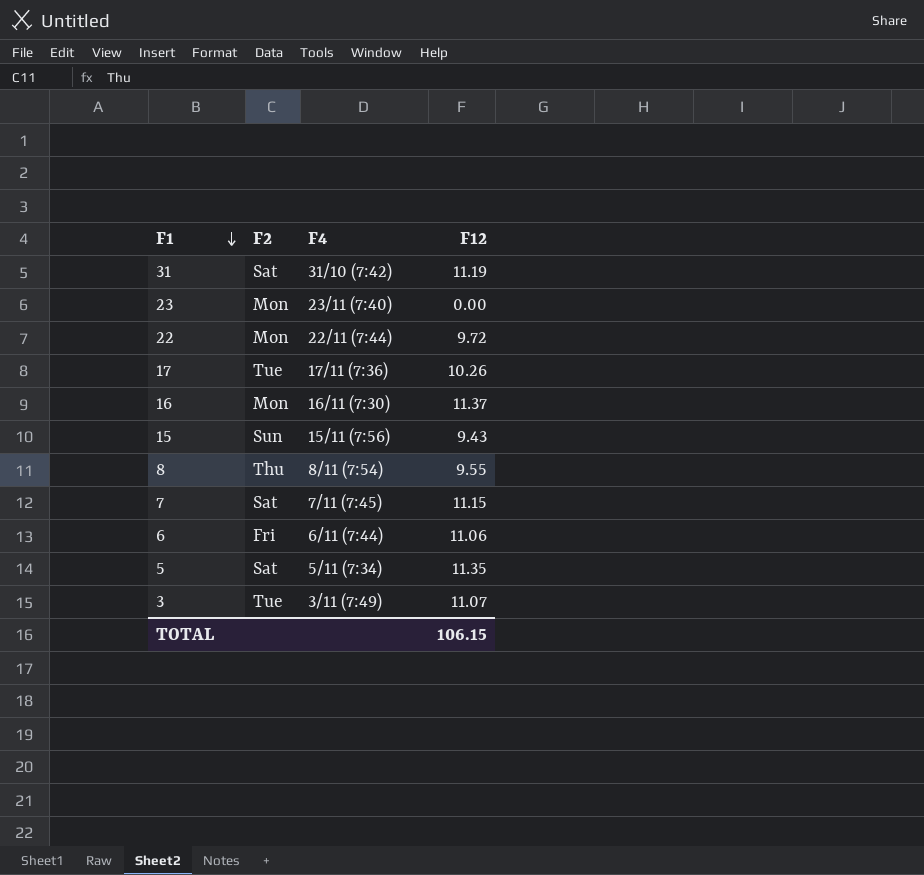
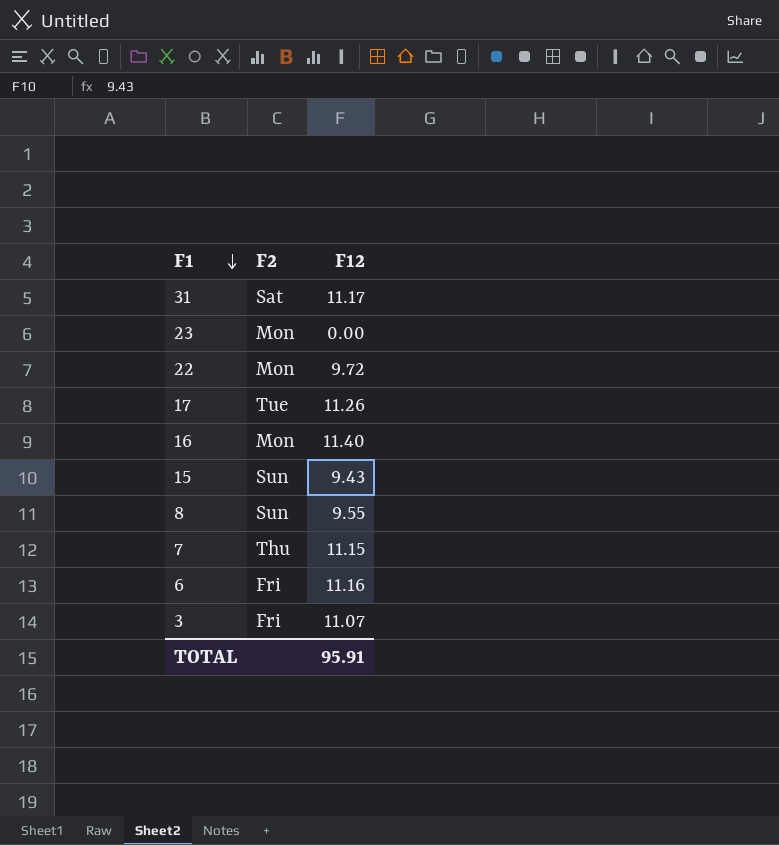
column F4 | position: 3 -> none
row 5: Sat | 5/11 (7:34) | 11.35 -> none
31 | F12: 11.19 -> 11.17
17 | F12: 10.26 -> 11.26
16 | F12: 11.37 -> 11.40
8 | F2: Thu -> Sun
7 | F2: Sat -> Thu
6 | F12: 11.06 -> 11.16
3 | F2: Tue -> Fri
TOTAL | F12: 106.15 -> 95.91

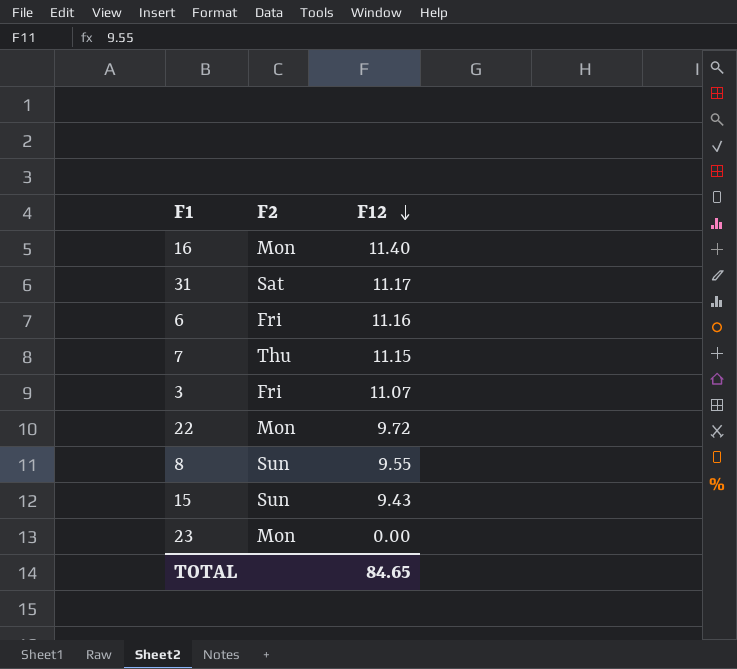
row order: F1 descending -> F12 descending
row 17: Tue | 11.26 -> none
TOTAL | F12: 95.91 -> 84.65

